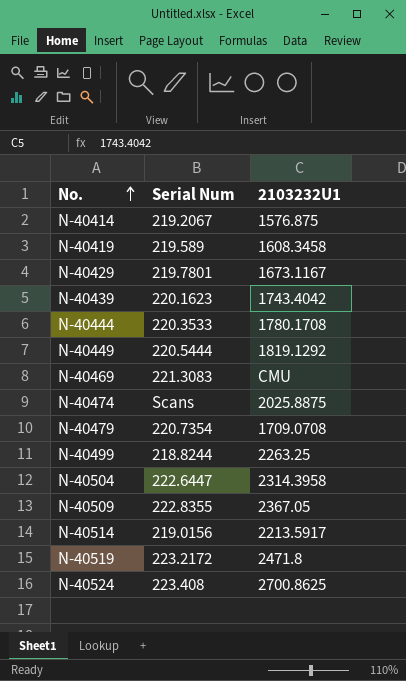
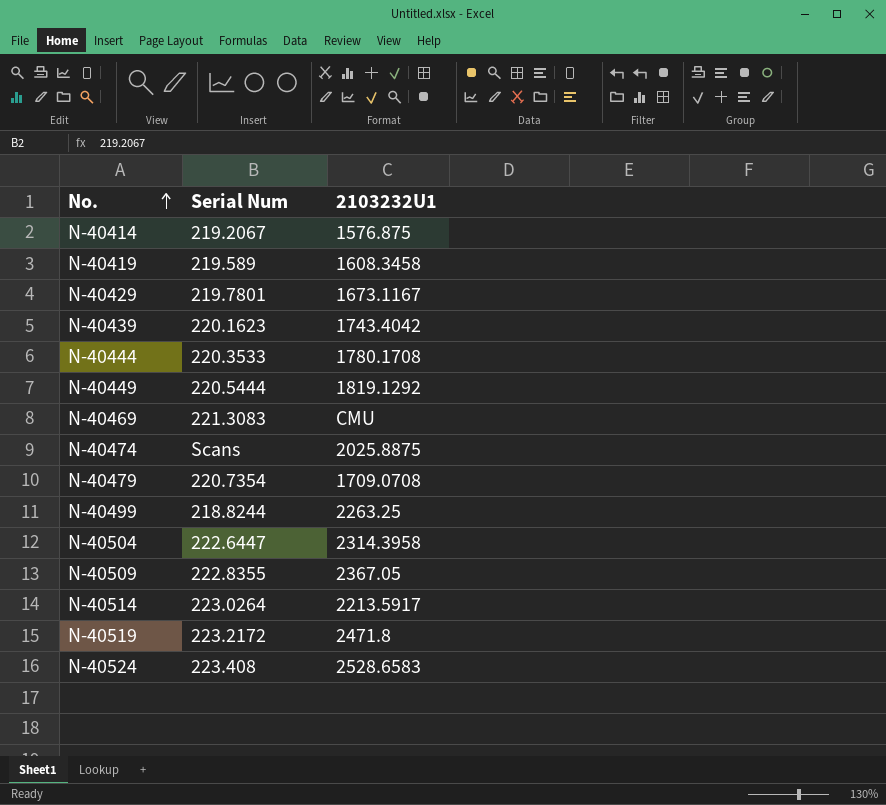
N-40514 | Serial Num: 219.0156 -> 223.0264
N-40524 | 2103232U1: 2700.8625 -> 2528.6583

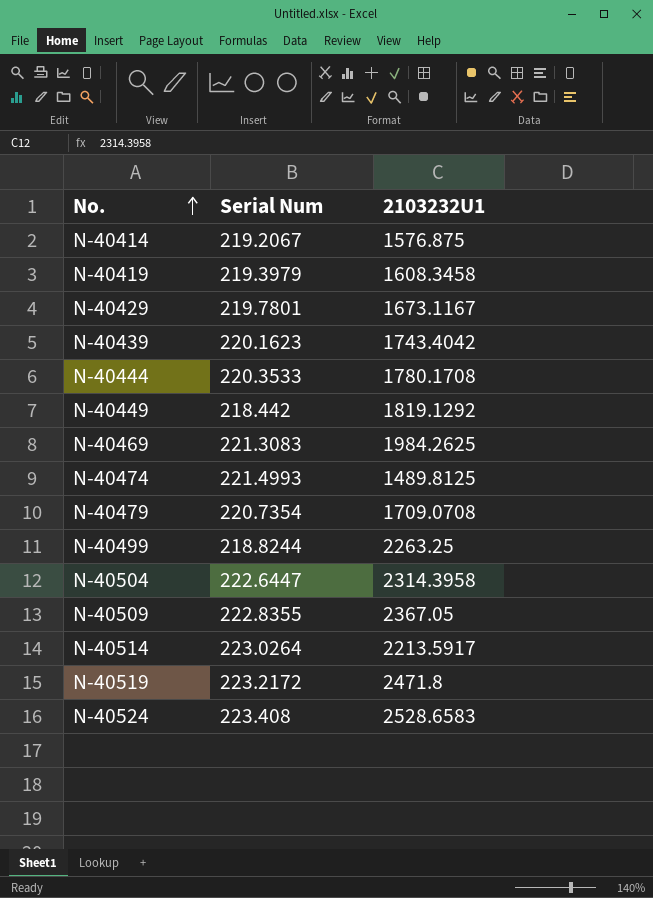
N-40419 | Serial Num: 219.589 -> 219.3979
N-40449 | Serial Num: 220.5444 -> 218.442
N-40469 | 2103232U1: CMU -> 1984.2625
N-40474 | Serial Num: Scans -> 221.4993
N-40474 | 2103232U1: 2025.8875 -> 1489.8125

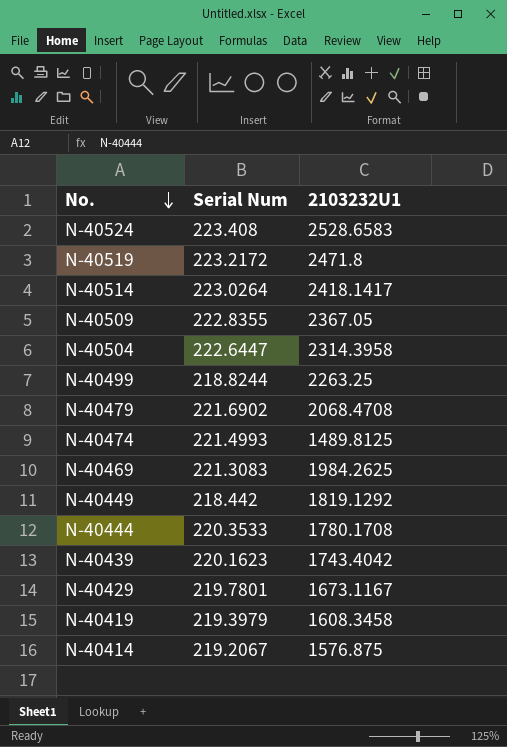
row order: No. ascending -> No. descending
N-40514 | 2103232U1: 2213.5917 -> 2418.1417
N-40479 | Serial Num: 220.7354 -> 221.6902
N-40479 | 2103232U1: 1709.0708 -> 2068.4708

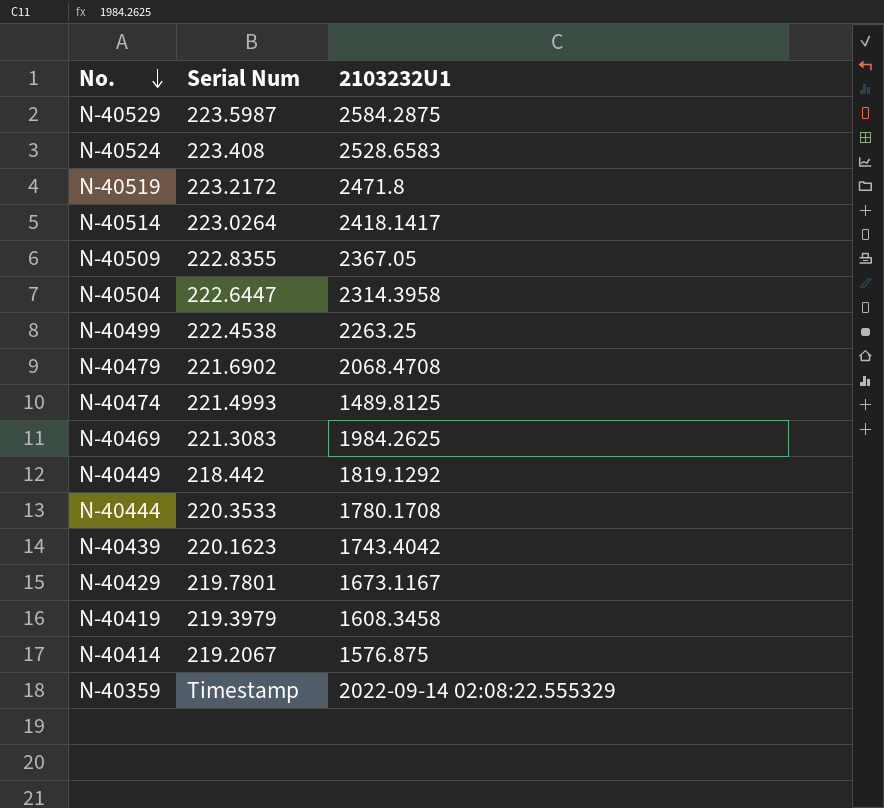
row N-40529: none -> 223.5987 | 2584.2875
N-40499 | Serial Num: 218.8244 -> 222.4538
row N-40359: none -> Timestamp | 2022-09-14 02:08:22.555329

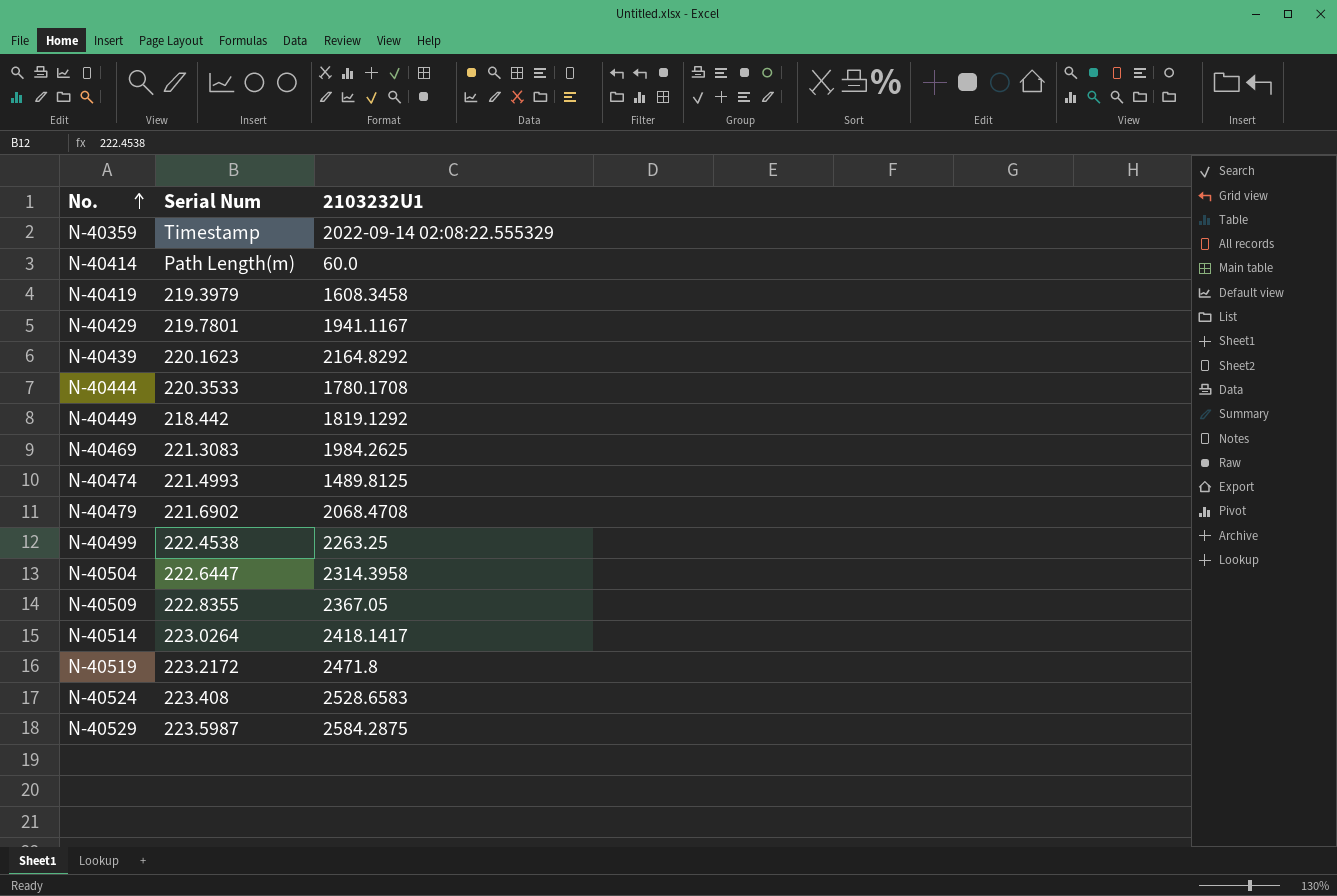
row order: No. descending -> No. ascending
N-40414 | Serial Num: 219.2067 -> Path Length(m)
N-40414 | 2103232U1: 1576.875 -> 60.0
N-40429 | 2103232U1: 1673.1167 -> 1941.1167
N-40439 | 2103232U1: 1743.4042 -> 2164.8292

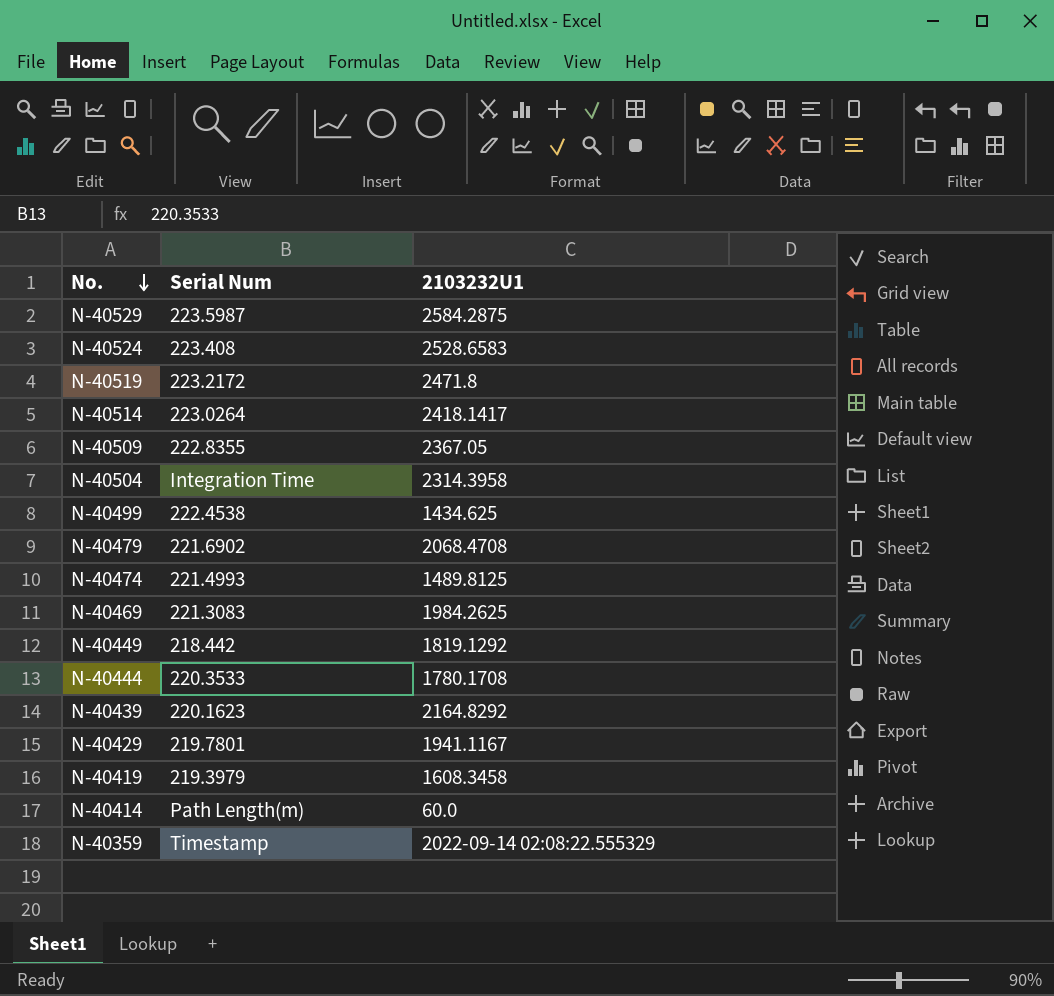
row order: No. ascending -> No. descending
N-40504 | Serial Num: 222.6447 -> Integration Time
N-40499 | 2103232U1: 2263.25 -> 1434.625

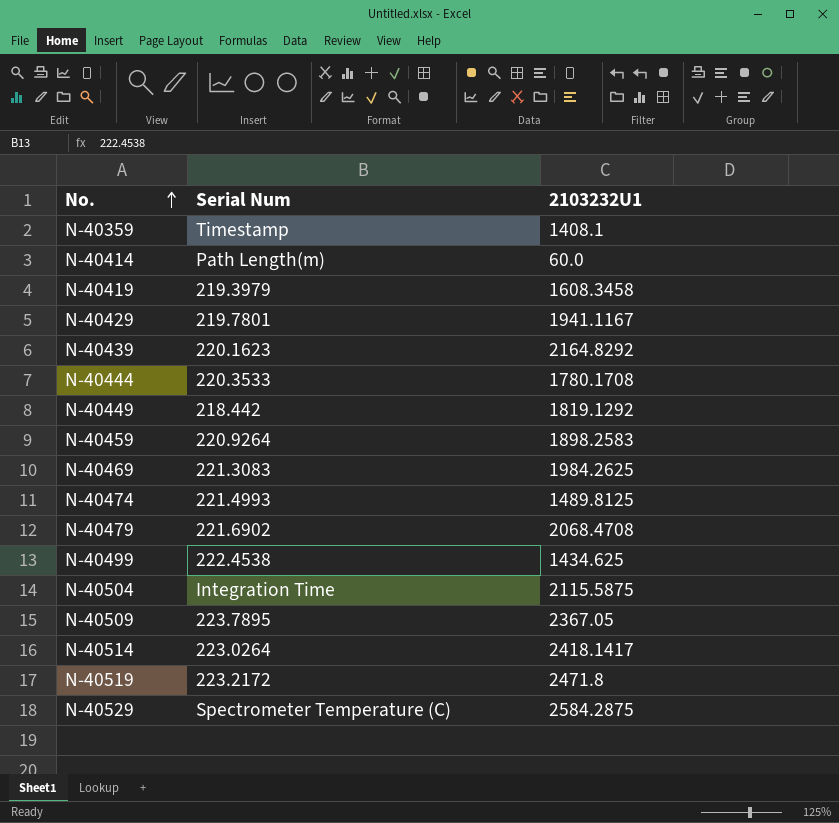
row order: No. descending -> No. ascending
row N-40524: 223.408 | 2528.6583 -> none
N-40359 | 2103232U1: 2022-09-14 02:08:22.555329 -> 1408.1
row N-40459: none -> 220.9264 | 1898.2583
N-40504 | 2103232U1: 2314.3958 -> 2115.5875
N-40509 | Serial Num: 222.8355 -> 223.7895
N-40529 | Serial Num: 223.5987 -> Spectrometer Temperature (C)

